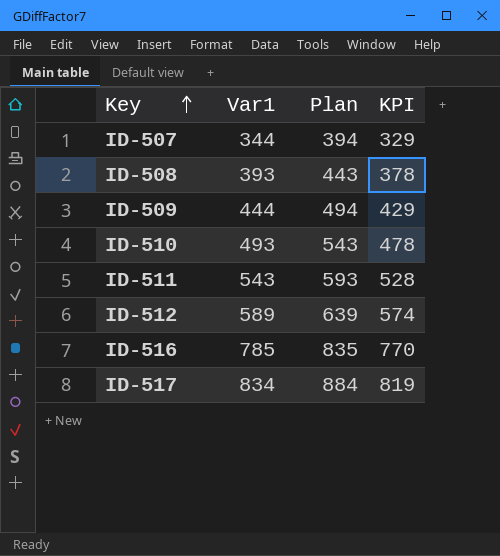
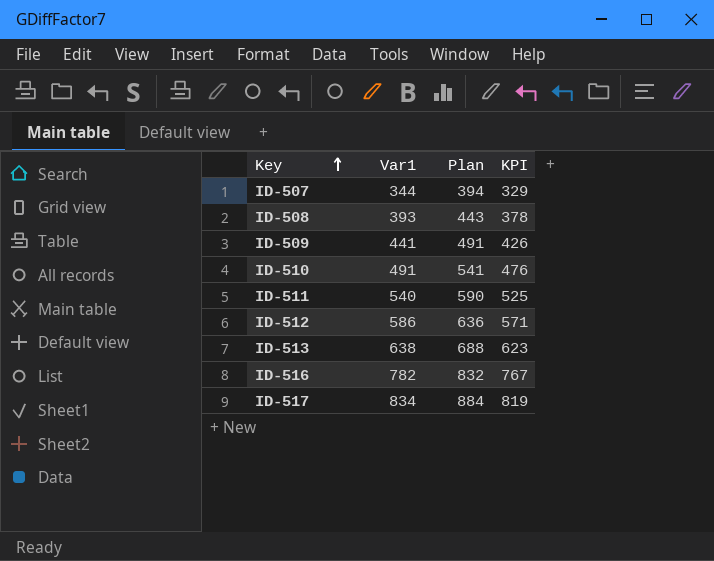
ID-509 | Var1: 444 -> 441
ID-509 | Plan: 494 -> 491
ID-509 | KPI: 429 -> 426
ID-510 | Var1: 493 -> 491
ID-510 | Plan: 543 -> 541
ID-510 | KPI: 478 -> 476
ID-511 | Var1: 543 -> 540
ID-511 | Plan: 593 -> 590
ID-511 | KPI: 528 -> 525
ID-512 | Var1: 589 -> 586
ID-512 | Plan: 639 -> 636
ID-512 | KPI: 574 -> 571
row ID-513: none -> 638 | 688 | 623
ID-516 | Var1: 785 -> 782
ID-516 | Plan: 835 -> 832
ID-516 | KPI: 770 -> 767

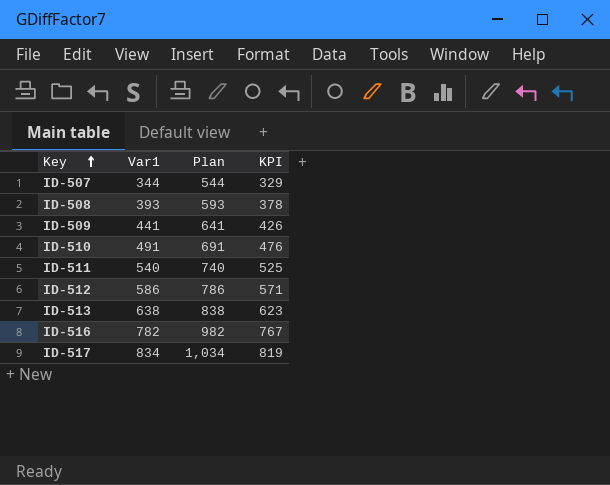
column Plan | formula: [Var1] + 50 -> [Var1] + 200

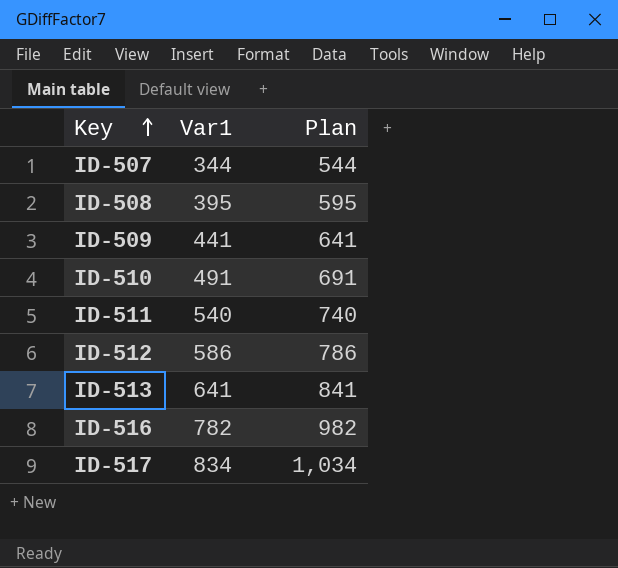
column KPI | formula: [Var1] - 15 -> none
ID-508 | Var1: 393 -> 395
ID-508 | Plan: 593 -> 595
ID-513 | Var1: 638 -> 641
ID-513 | Plan: 838 -> 841

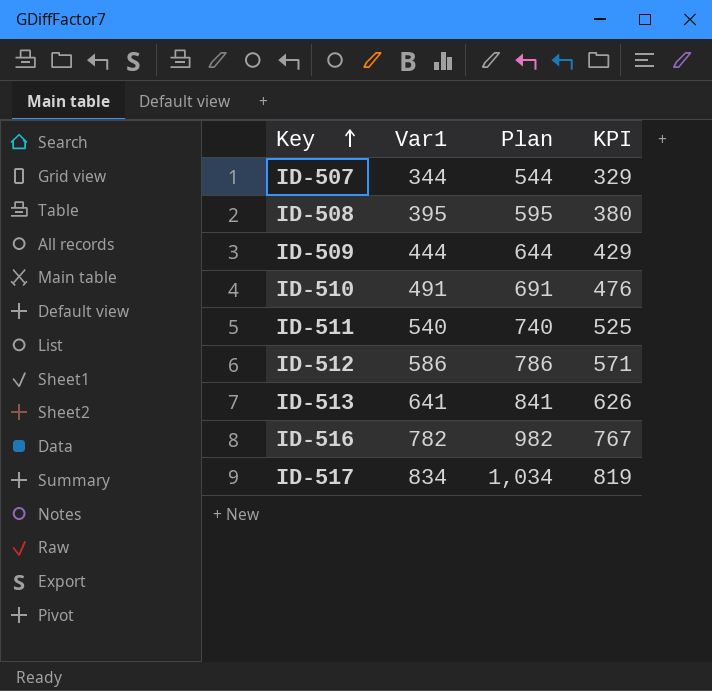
column KPI | formula: none -> [Var1] - 15
ID-509 | Var1: 441 -> 444
ID-509 | Plan: 641 -> 644

